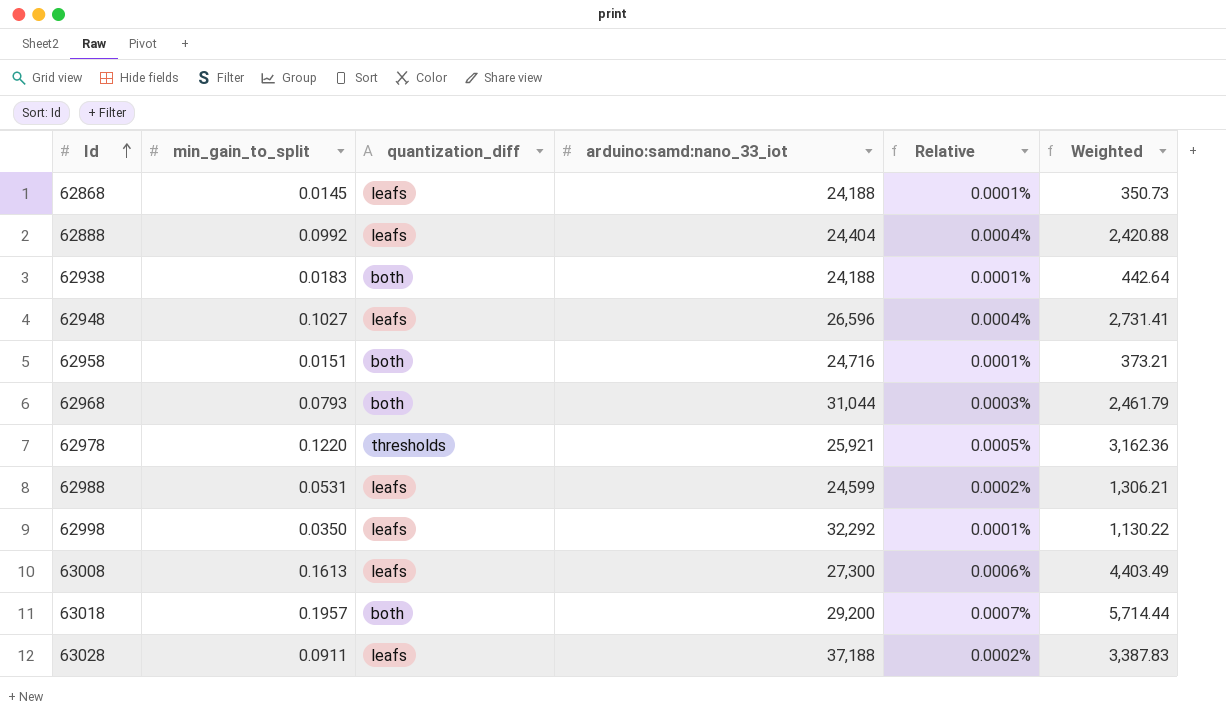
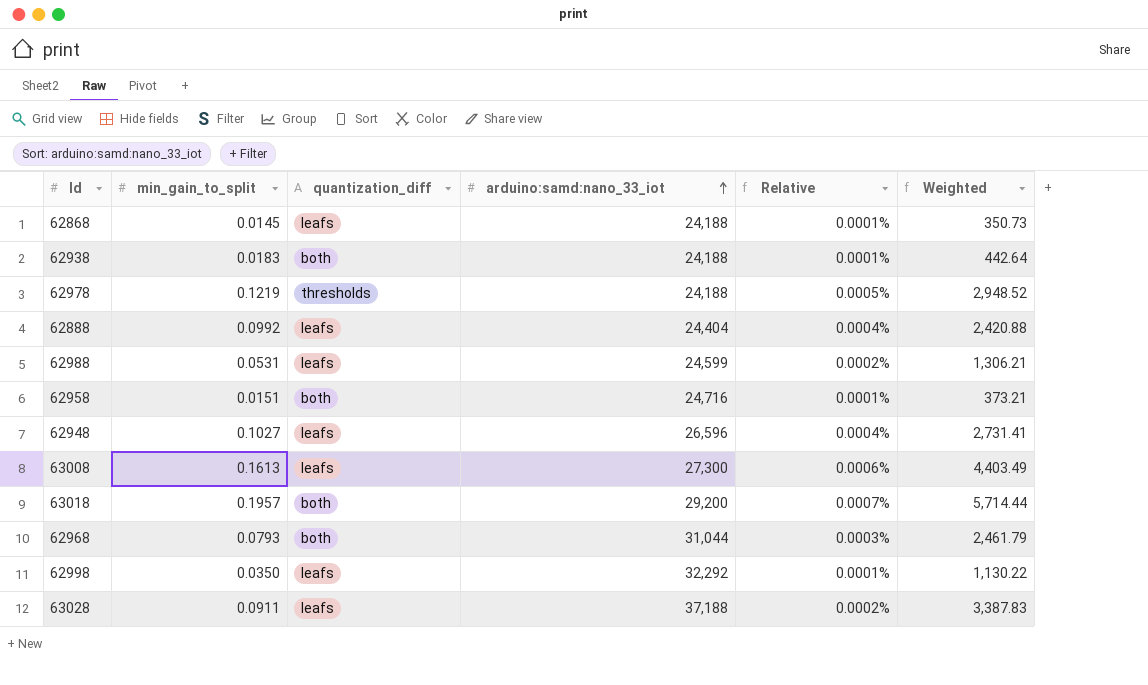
row order: Id ascending -> arduino:samd:nano_33_iot ascending
62978 | min_gain_to_split: 0.1220 -> 0.1219
62978 | arduino:samd:nano_33_iot: 25,921 -> 24,188
62978 | Weighted: 3,162.36 -> 2,948.52

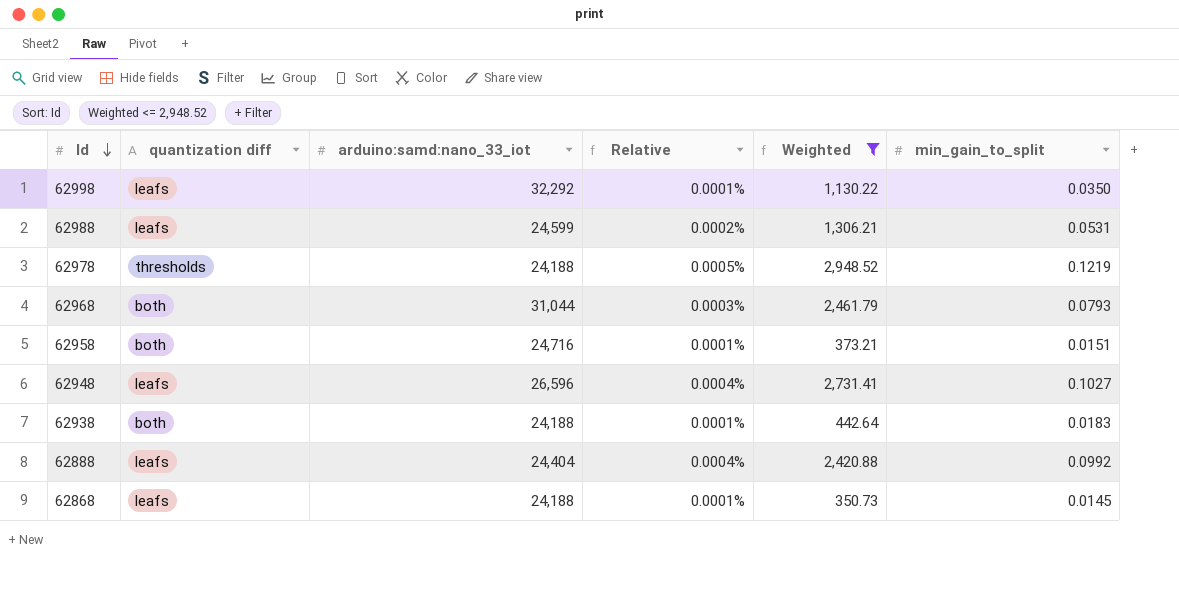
filter: none -> Weighted <= 2,948.52
row order: arduino:samd:nano_33_iot ascending -> Id descending
column name: quantization_diff -> quantization diff
column min_gain_to_split | position: 2 -> 6

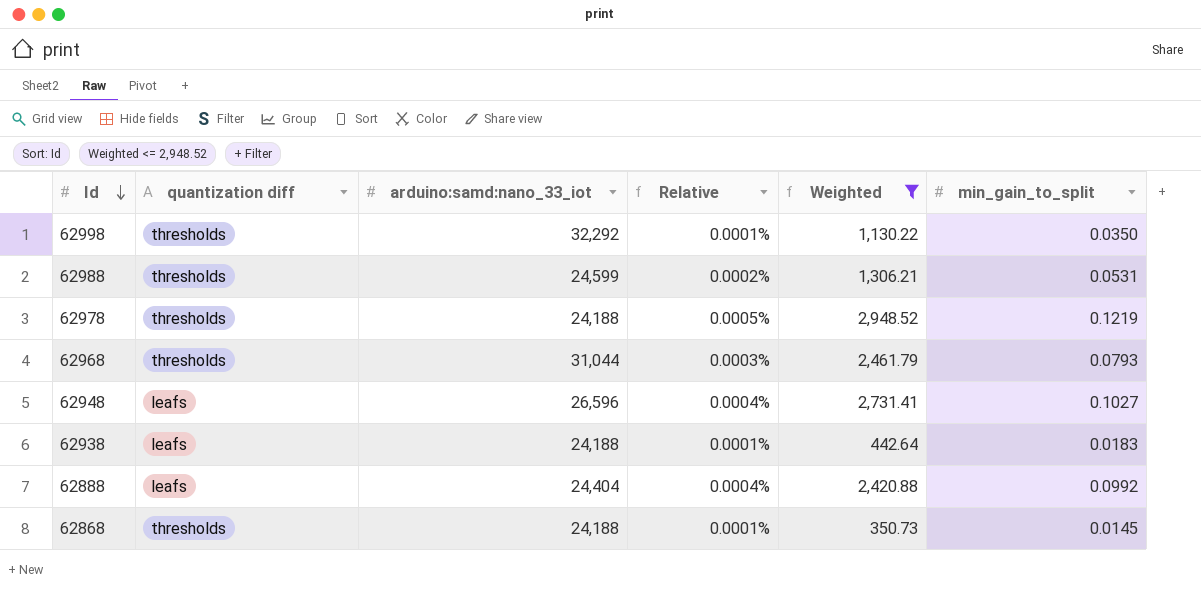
row 62958: both | 24,716 | 0.0001% | 373.21 | 0.0151 -> none
62998 | quantization diff: leafs -> thresholds
62988 | quantization diff: leafs -> thresholds
62968 | quantization diff: both -> thresholds
62938 | quantization diff: both -> leafs
62868 | quantization diff: leafs -> thresholds

